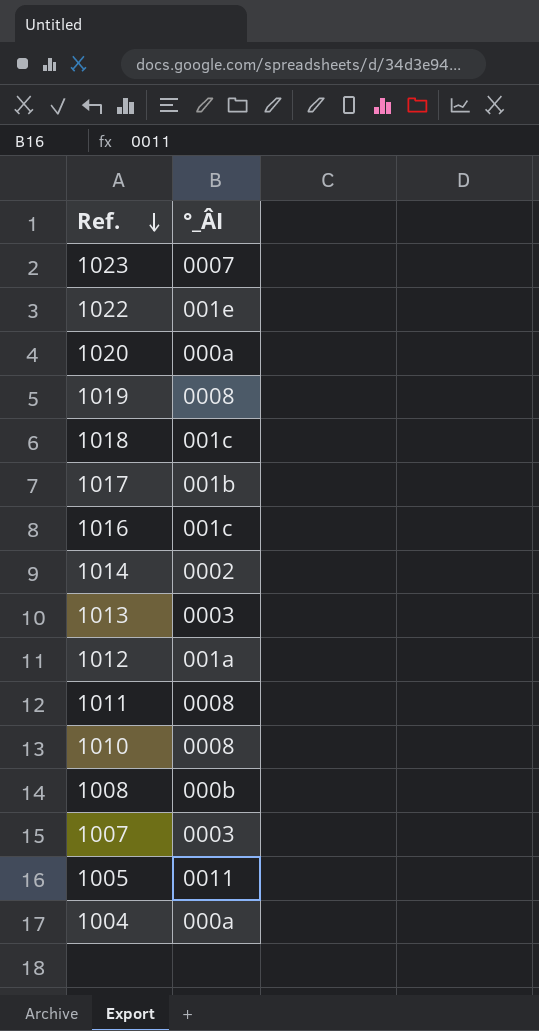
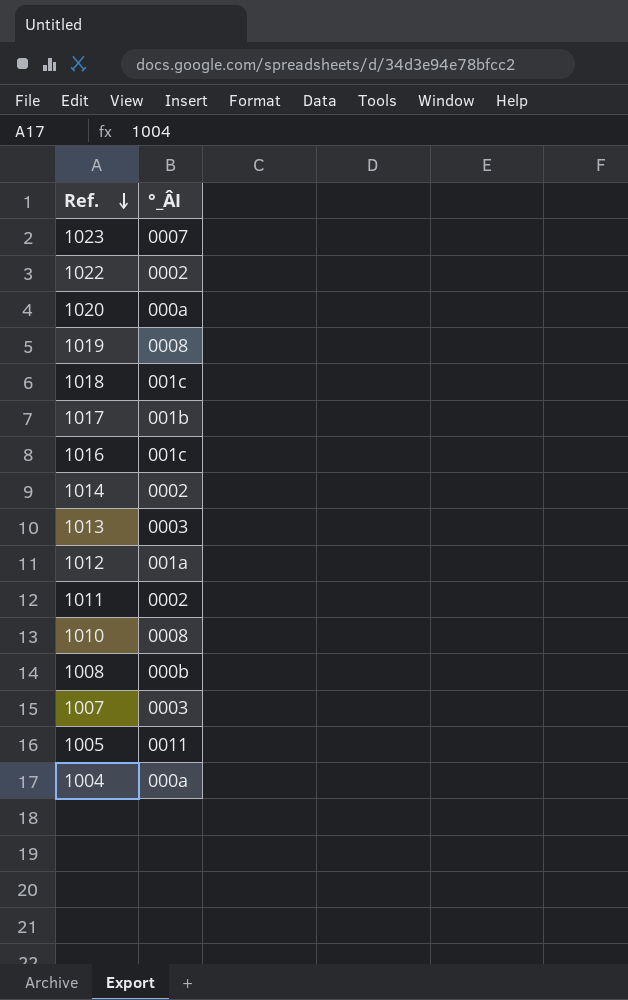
1022 | °_ÂI: 001e -> 0002
1011 | °_ÂI: 0008 -> 0002

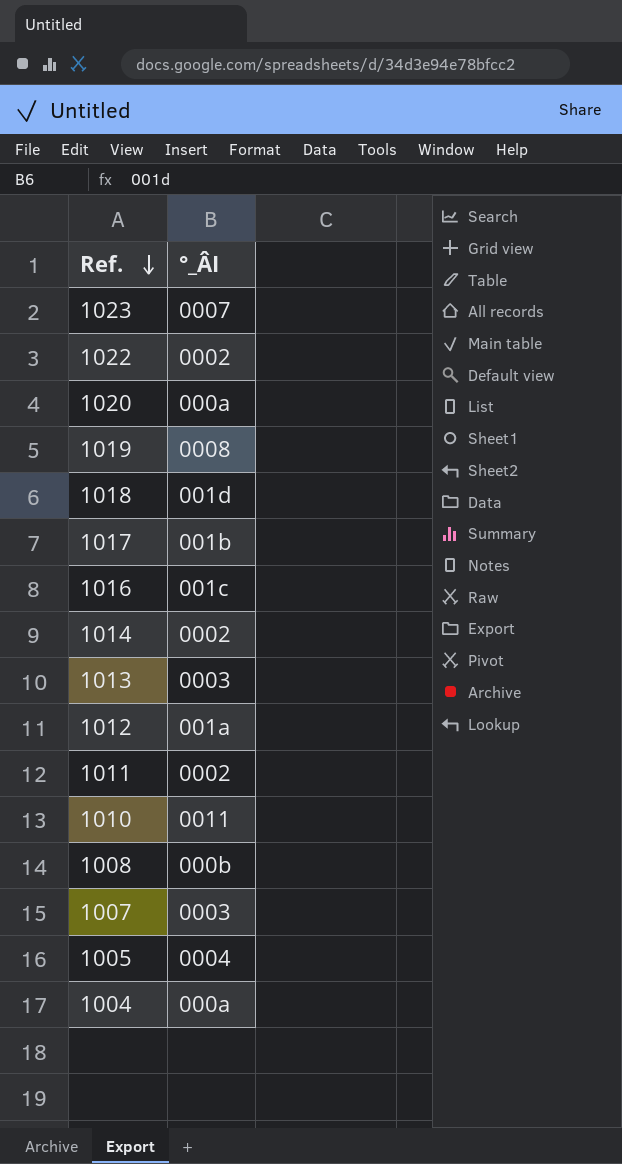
1018 | °_ÂI: 001c -> 001d
1010 | °_ÂI: 0008 -> 0011
1005 | °_ÂI: 0011 -> 0004

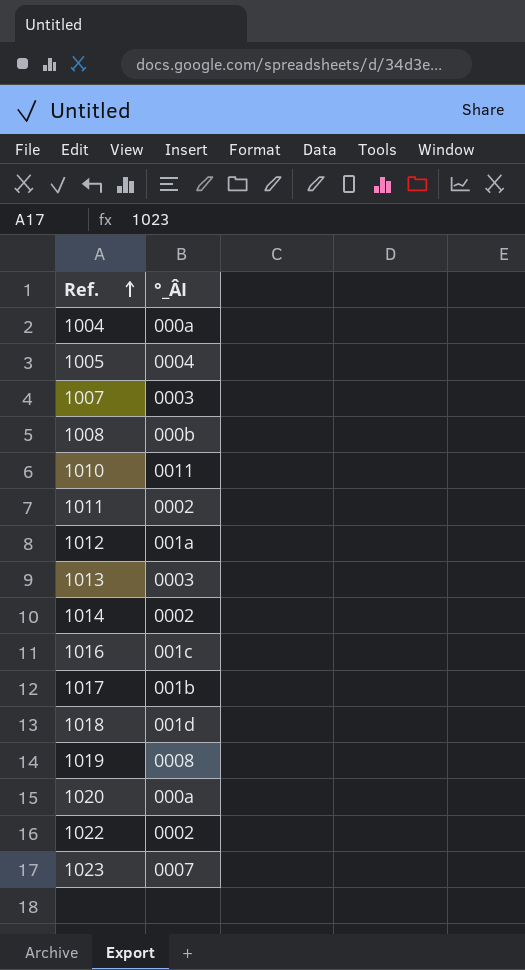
row order: Ref. descending -> Ref. ascending

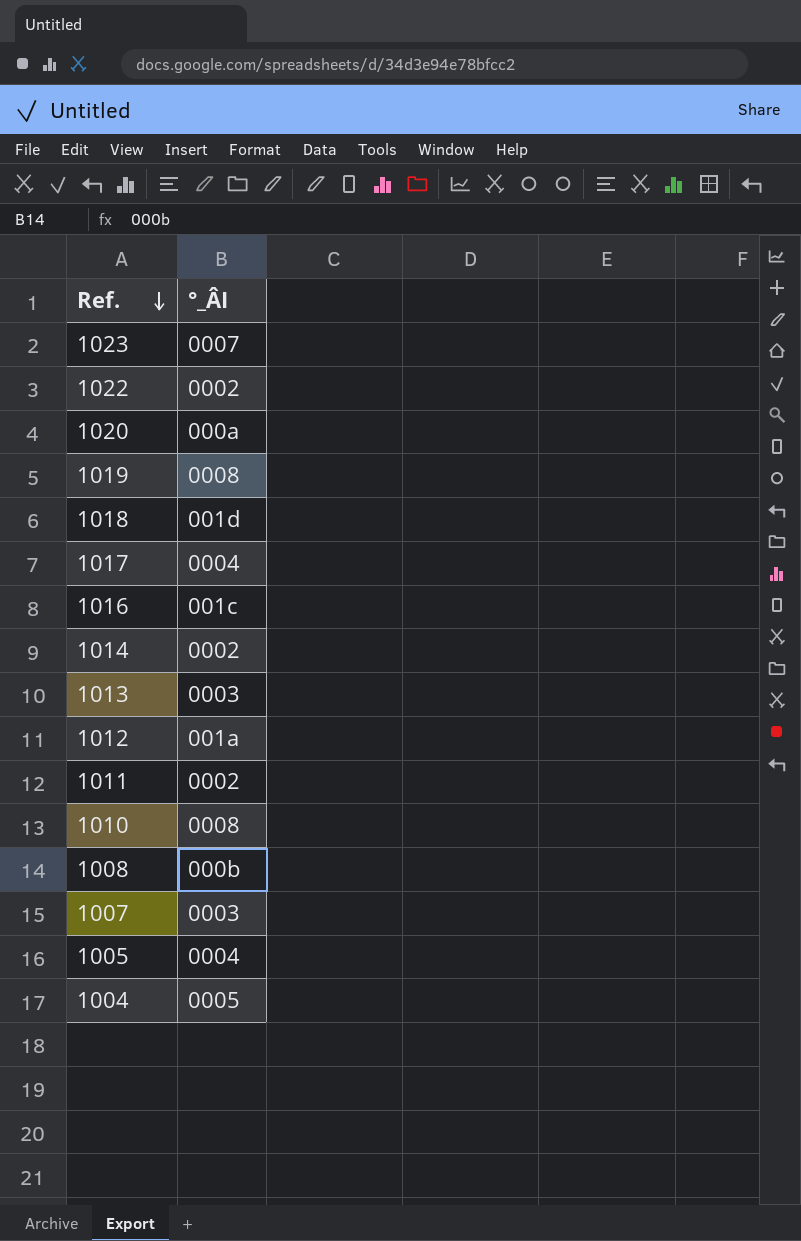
row order: Ref. ascending -> Ref. descending
1017 | °_ÂI: 001b -> 0004
1010 | °_ÂI: 0011 -> 0008
1004 | °_ÂI: 000a -> 0005

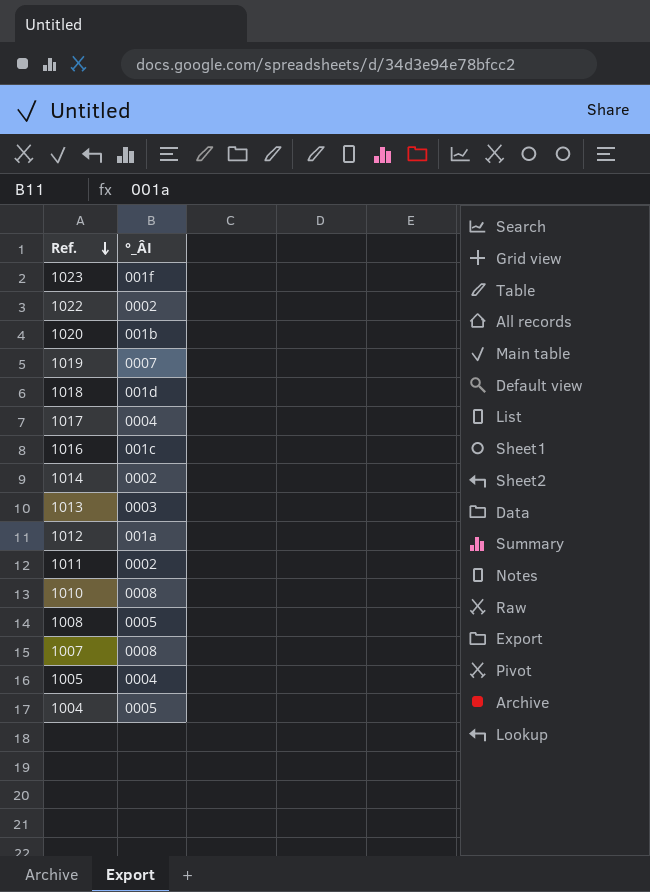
1023 | °_ÂI: 0007 -> 001f
1020 | °_ÂI: 000a -> 001b
1019 | °_ÂI: 0008 -> 0007
1008 | °_ÂI: 000b -> 0005
1007 | °_ÂI: 0003 -> 0008

